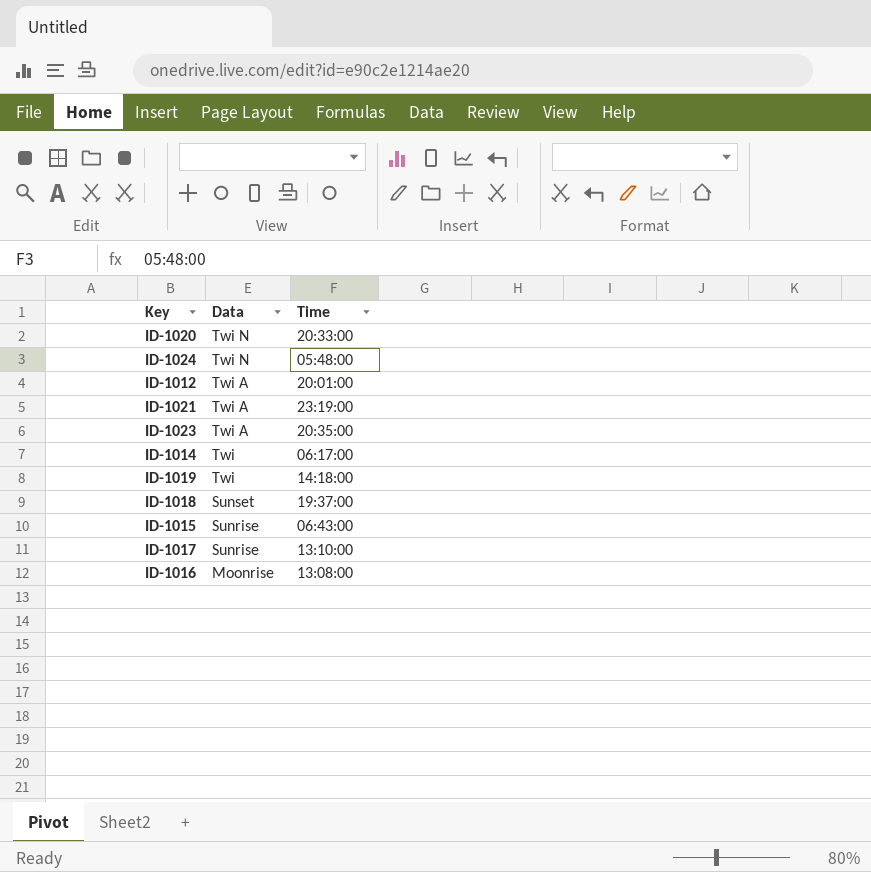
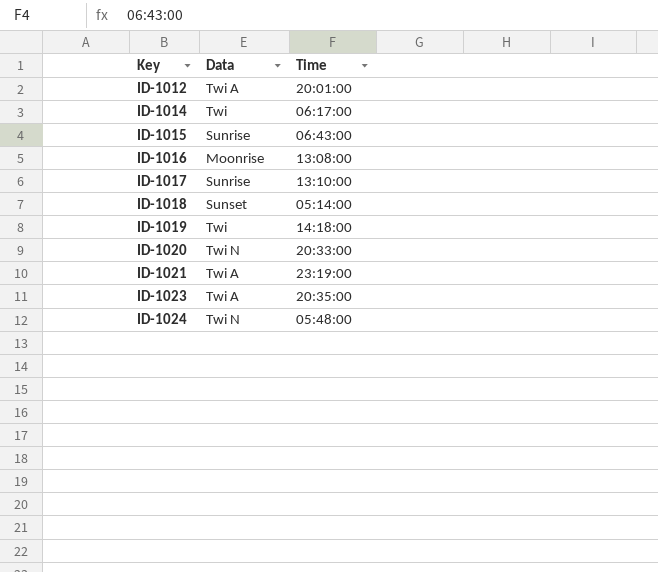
row order: Data descending -> Key ascending
ID-1018 | Time: 19:37:00 -> 05:14:00

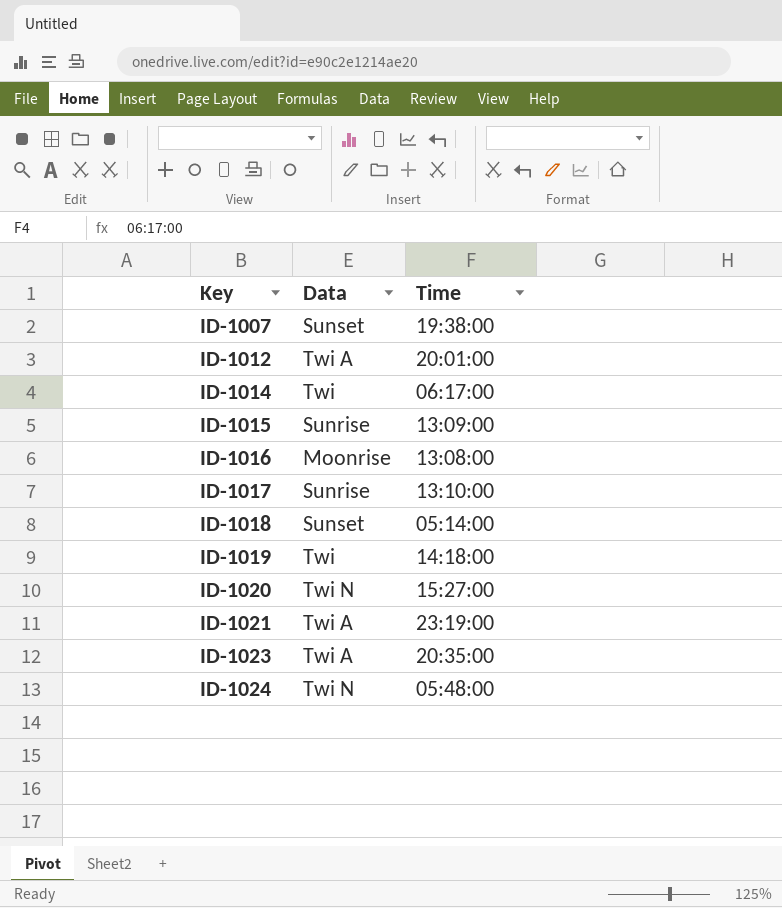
row ID-1007: none -> Sunset | 19:38:00
ID-1015 | Time: 06:43:00 -> 13:09:00
ID-1020 | Time: 20:33:00 -> 15:27:00

